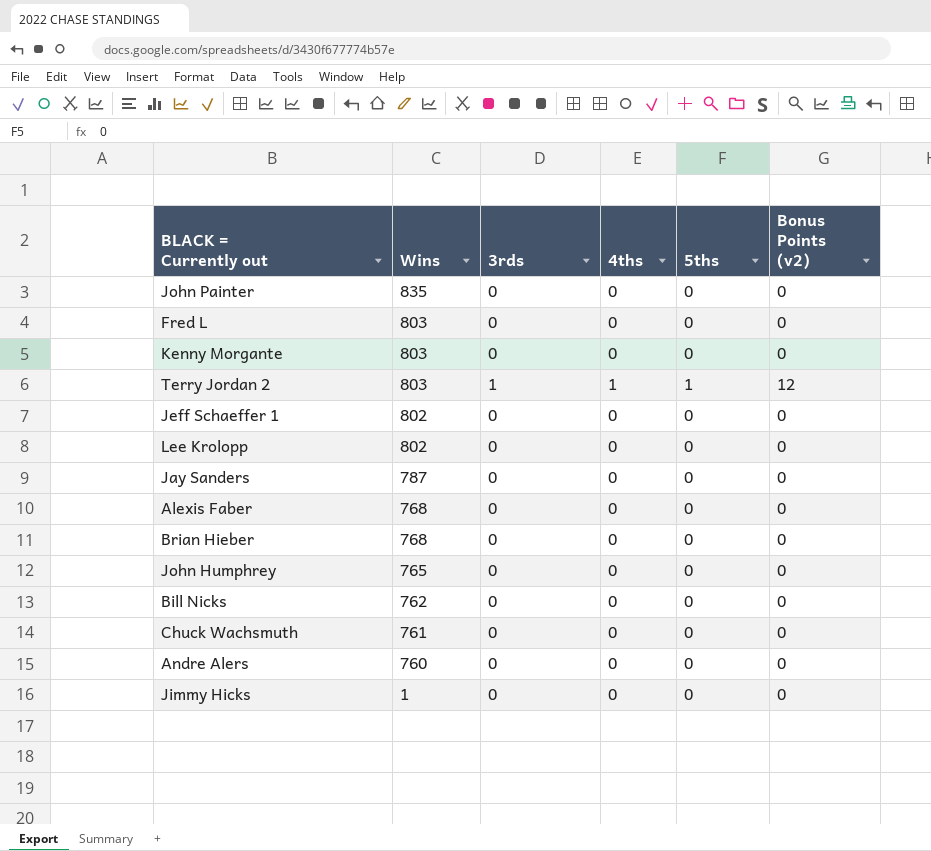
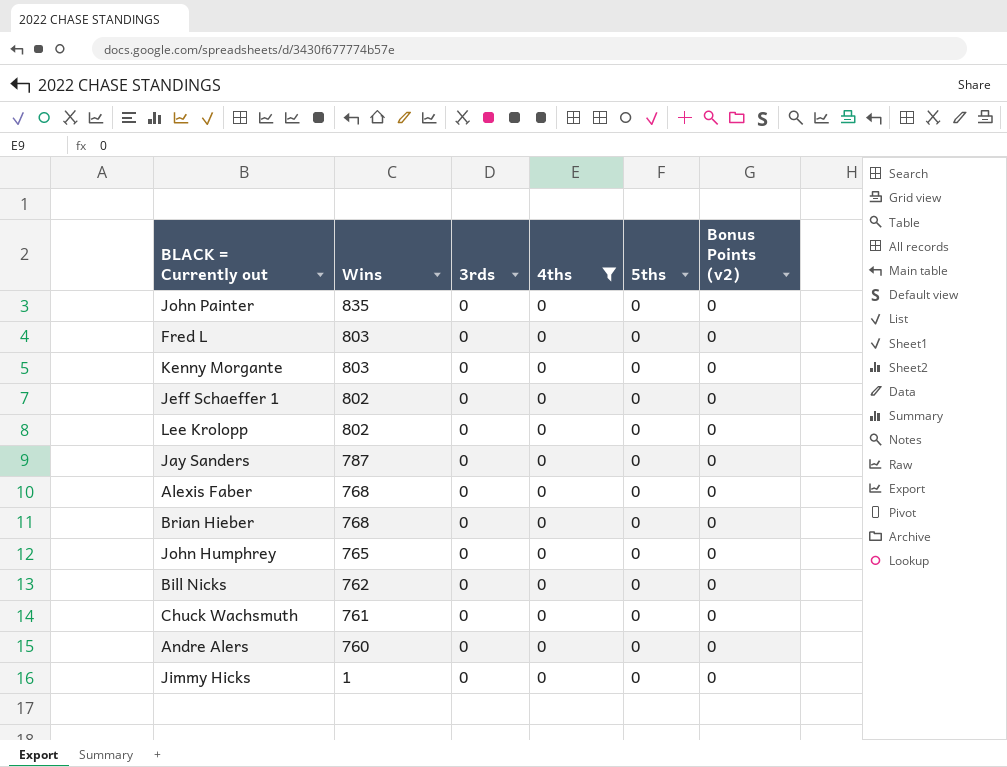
filter: none -> 4ths = 0

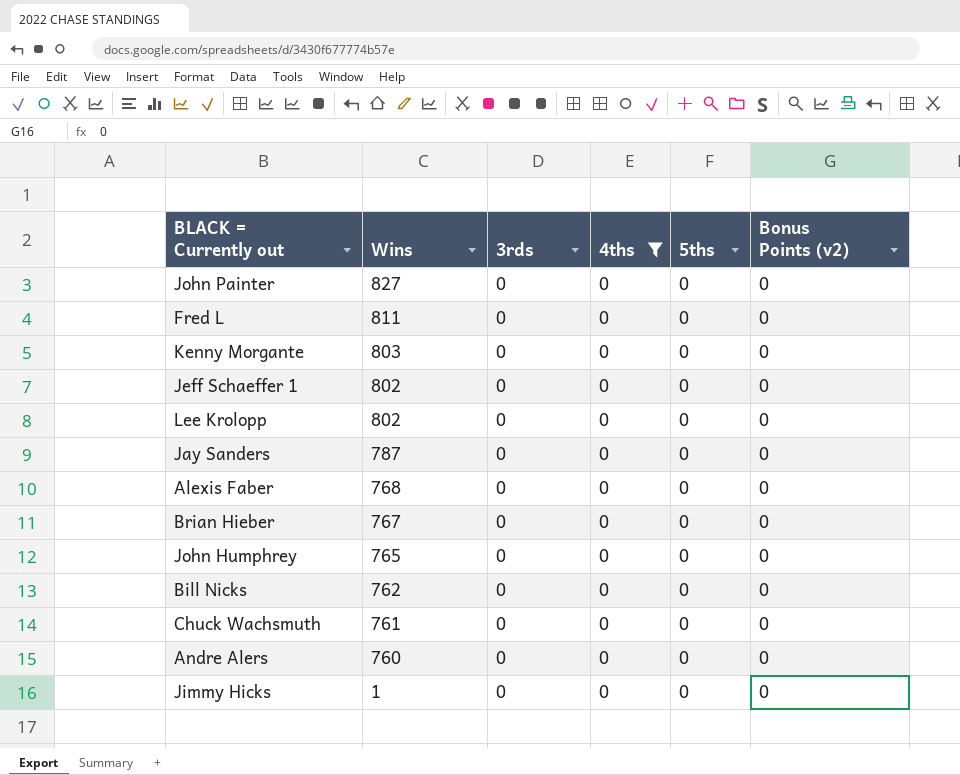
John Painter | Wins: 835 -> 827
Fred L | Wins: 803 -> 811
Brian Hieber | Wins: 768 -> 767

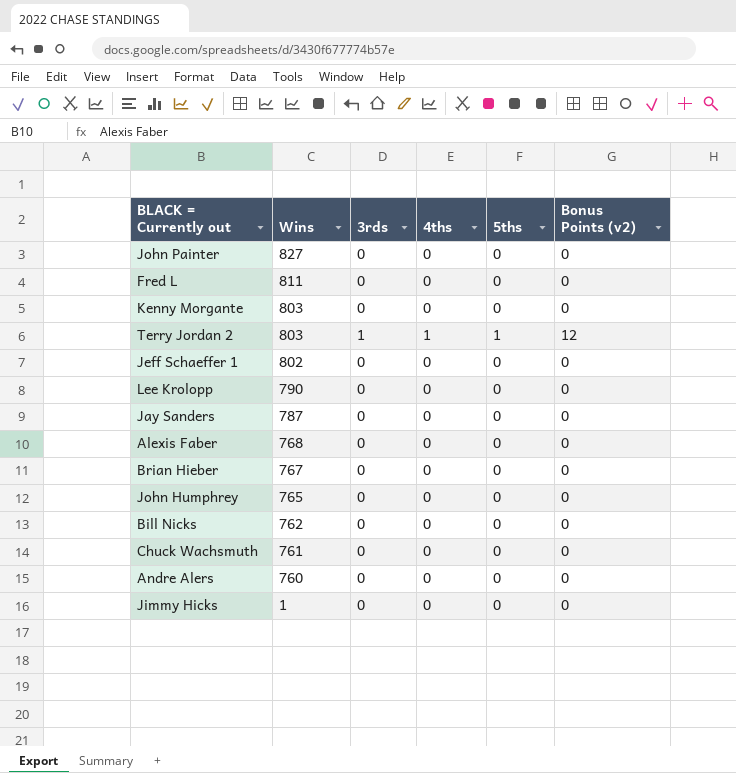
filter: 4ths = 0 -> none
Lee Krolopp | Wins: 802 -> 790

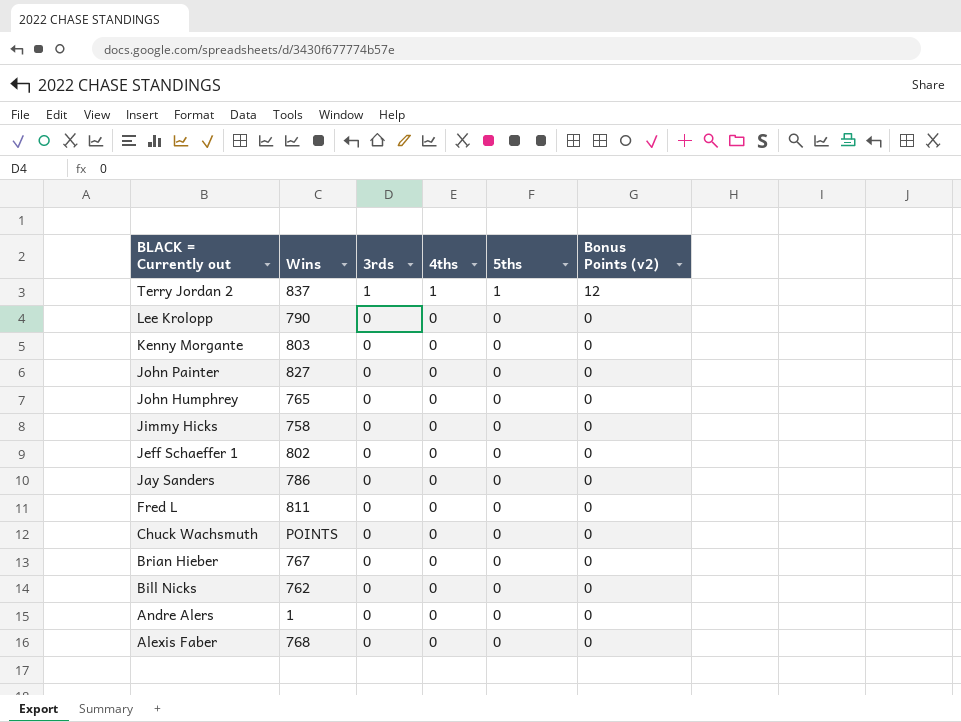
row order: Wins descending -> BLACK = Currently out descending
Terry Jordan 2 | Wins: 803 -> 837
Jimmy Hicks | Wins: 1 -> 758
Jay Sanders | Wins: 787 -> 786
Chuck Wachsmuth | Wins: 761 -> POINTS
Andre Alers | Wins: 760 -> 1

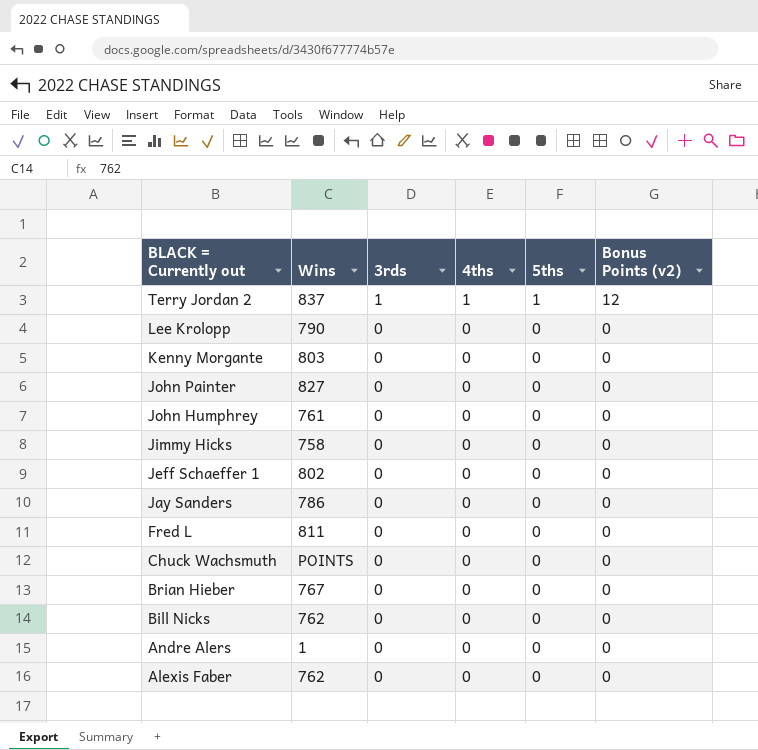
John Humphrey | Wins: 765 -> 761
Alexis Faber | Wins: 768 -> 762

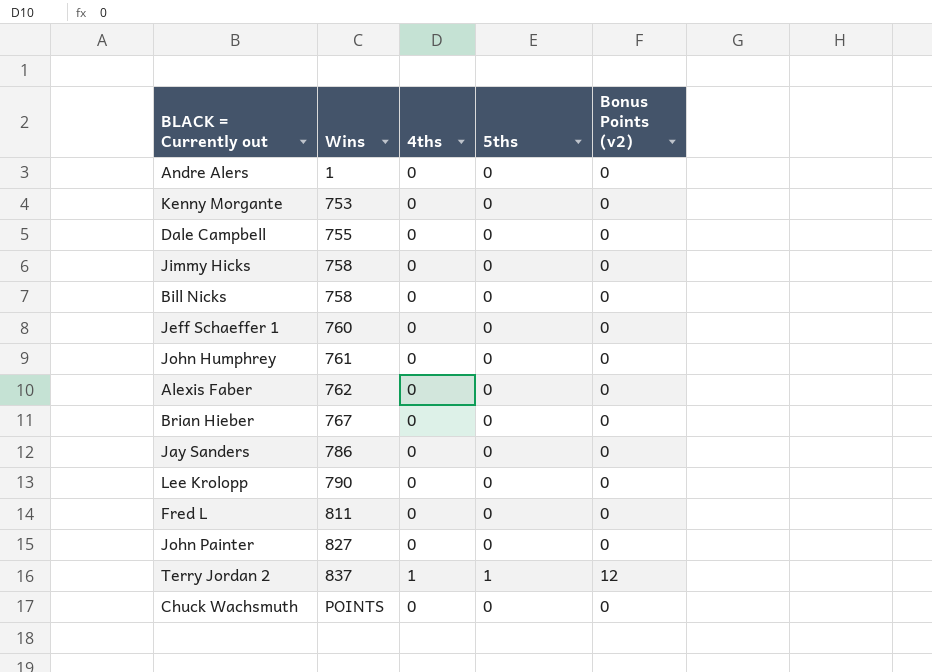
row order: BLACK = Currently out descending -> Wins ascending
column 3rds | position: 3 -> none
Kenny Morgante | Wins: 803 -> 753
row Dale Campbell: none -> 755 | 0 | 0 | 0
Bill Nicks | Wins: 762 -> 758
Jeff Schaeffer 1 | Wins: 802 -> 760

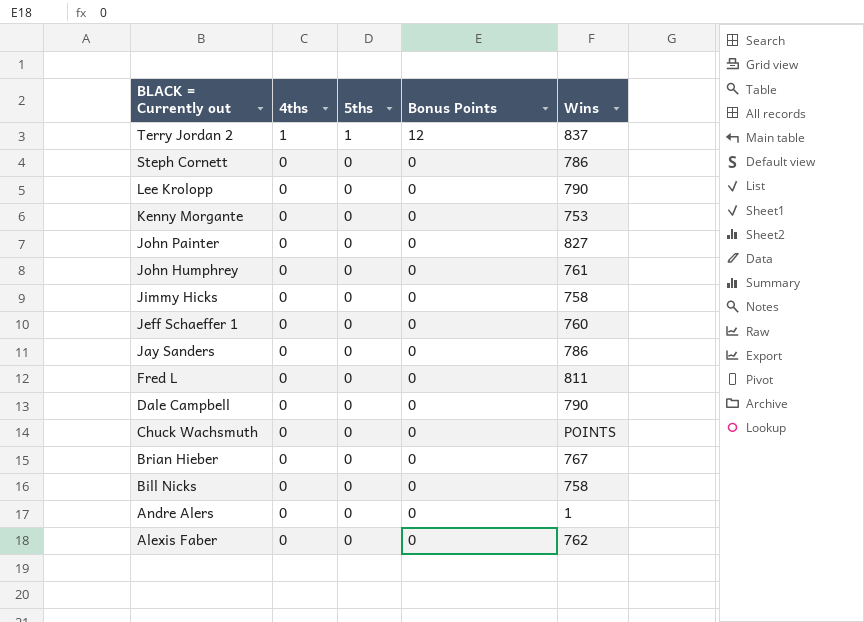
row order: Wins ascending -> BLACK = Currently out descending
column name: Bonus Points (v2) -> Bonus Points
column Wins | position: 2 -> 5
row Steph Cornett: none -> 0 | 0 | 0 | 786
Dale Campbell | Wins: 755 -> 790

